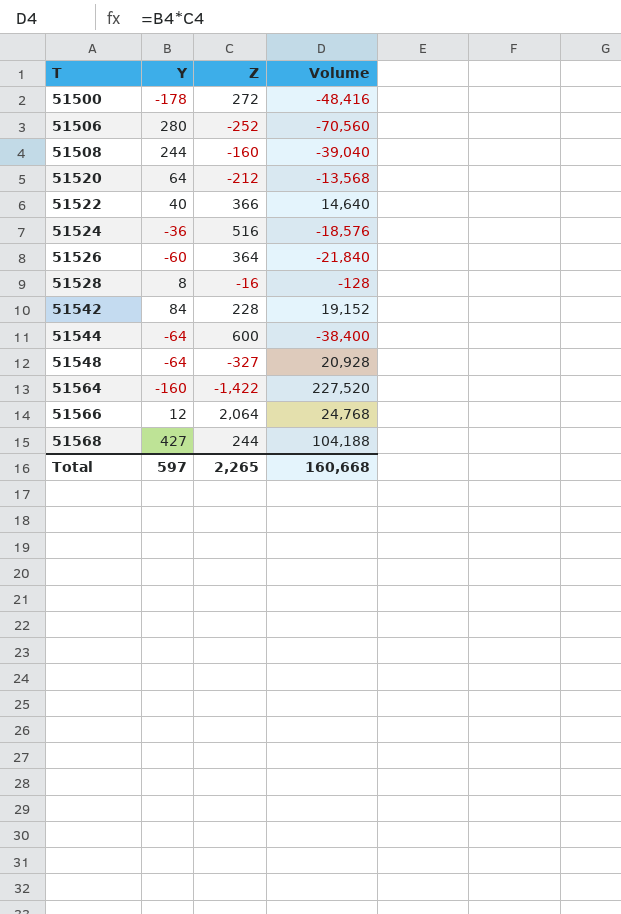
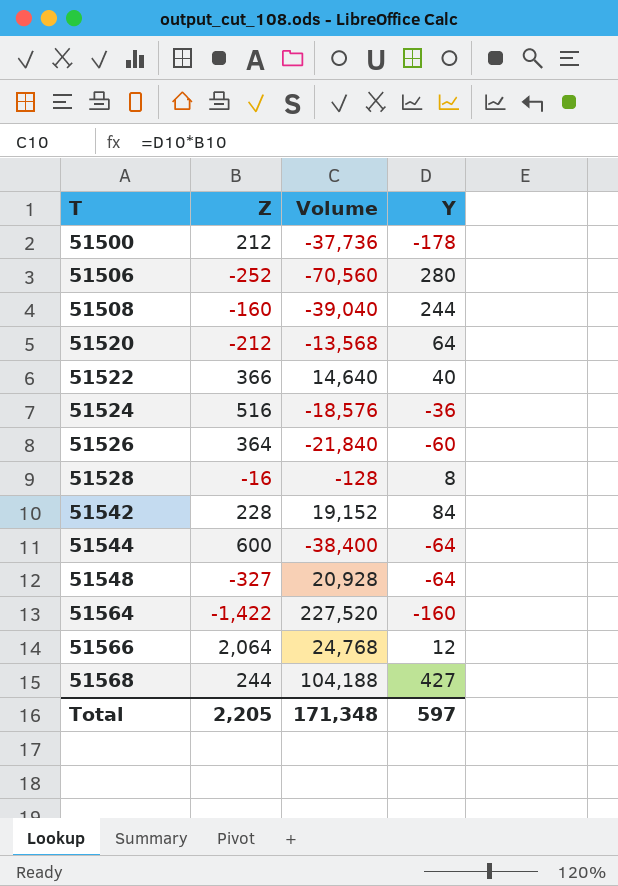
column Y | position: 2 -> 4
51500 | Z: 272 -> 212
51500 | Volume: -48,416 -> -37,736
Total | Z: 2,265 -> 2,205
Total | Volume: 160,668 -> 171,348

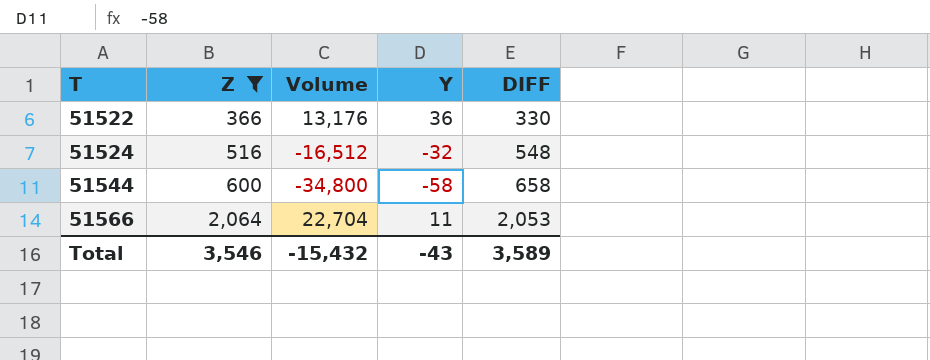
filter: none -> Z >= 366
column DIFF | formula: none -> [Z] - [Y]
51522 | Volume: 14,640 -> 13,176
51522 | Y: 40 -> 36
51524 | Volume: -18,576 -> -16,512
51524 | Y: -36 -> -32
51544 | Volume: -38,400 -> -34,800
51544 | Y: -64 -> -58
51566 | Volume: 24,768 -> 22,704
51566 | Y: 12 -> 11
Total | Z: 2,205 -> 3,546
Total | Volume: 171,348 -> -15,432
Total | Y: 597 -> -43

